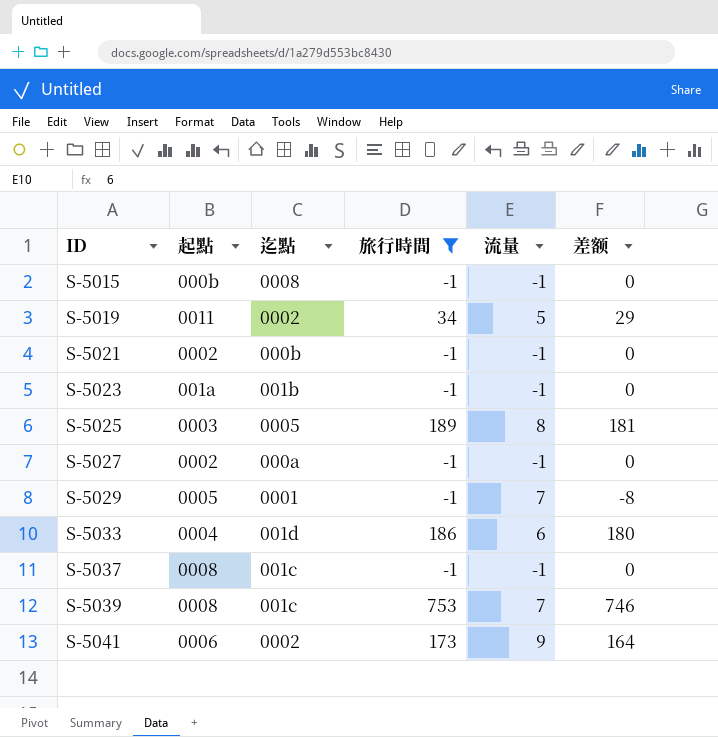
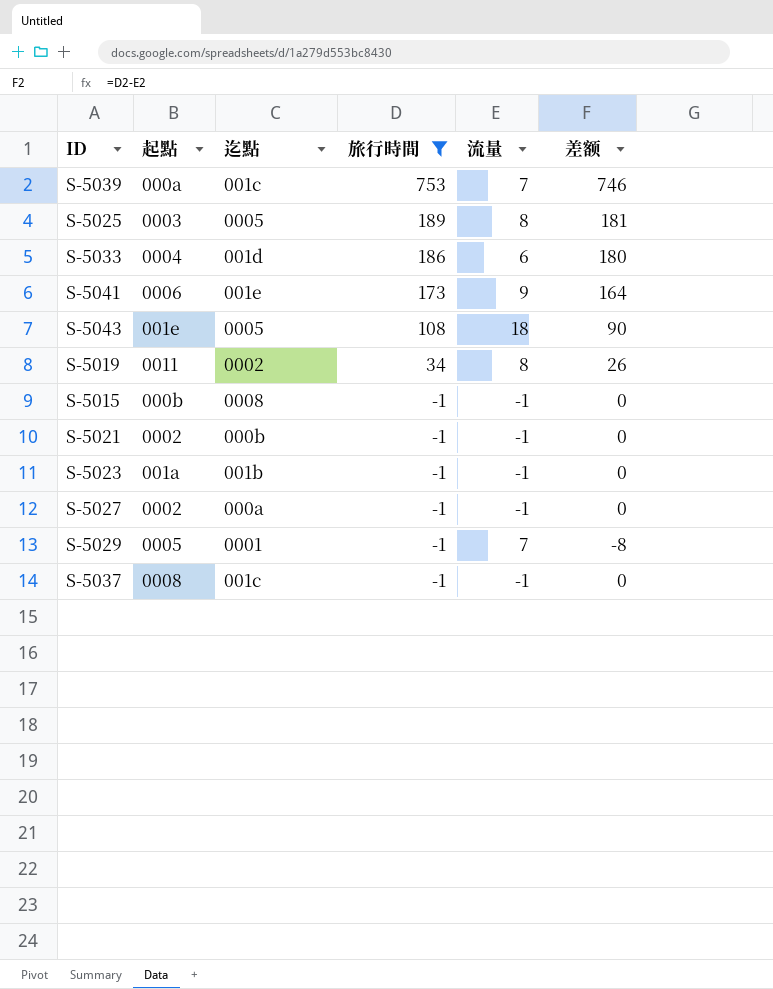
row order: ID ascending -> 旅行時間 descending
S-5039 | 起點: 0008 -> 000a
S-5041 | 迄點: 0002 -> 001e
row S-5043: none -> 001e | 0005 | 108 | 18 | 90
S-5019 | 流量: 5 -> 8
S-5019 | 差额: 29 -> 26

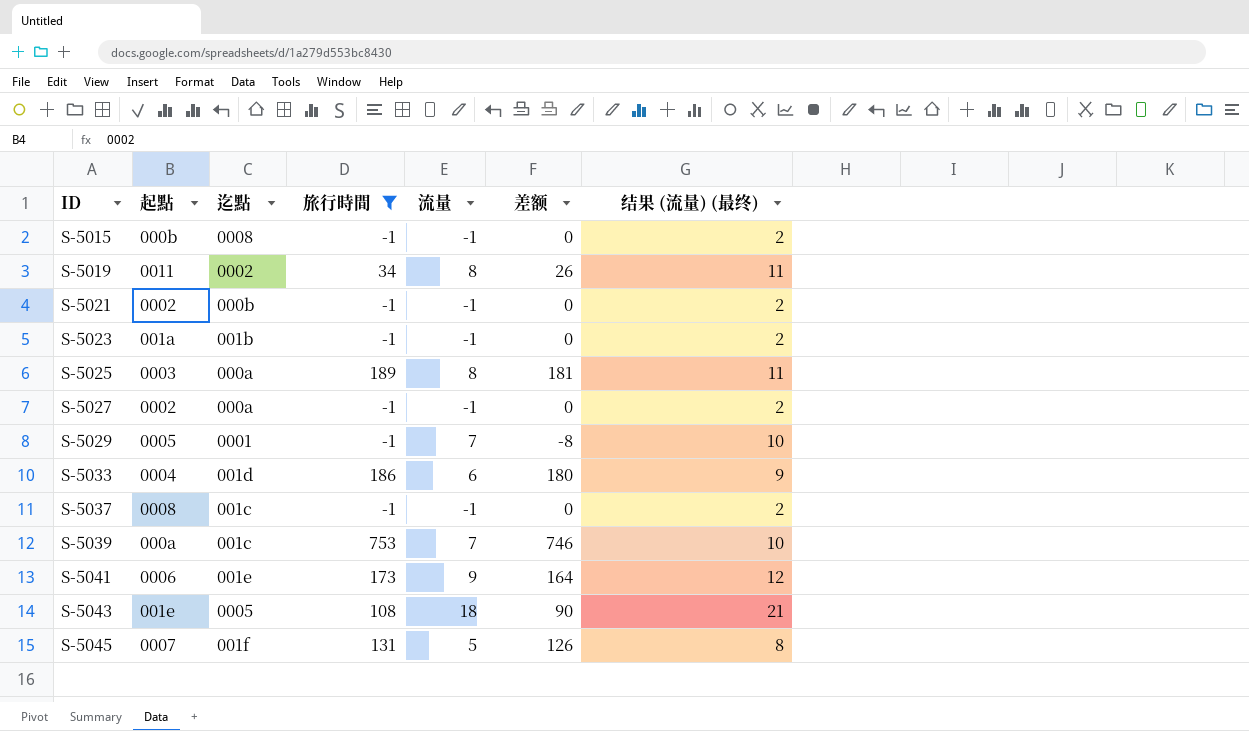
row order: 旅行時間 descending -> ID ascending
column 结果 (流量) (最终) | formula: none -> [流量] + 3
S-5025 | 迄點: 0005 -> 000a
row S-5045: none -> 0007 | 001f | 131 | 5 | 126 | 8

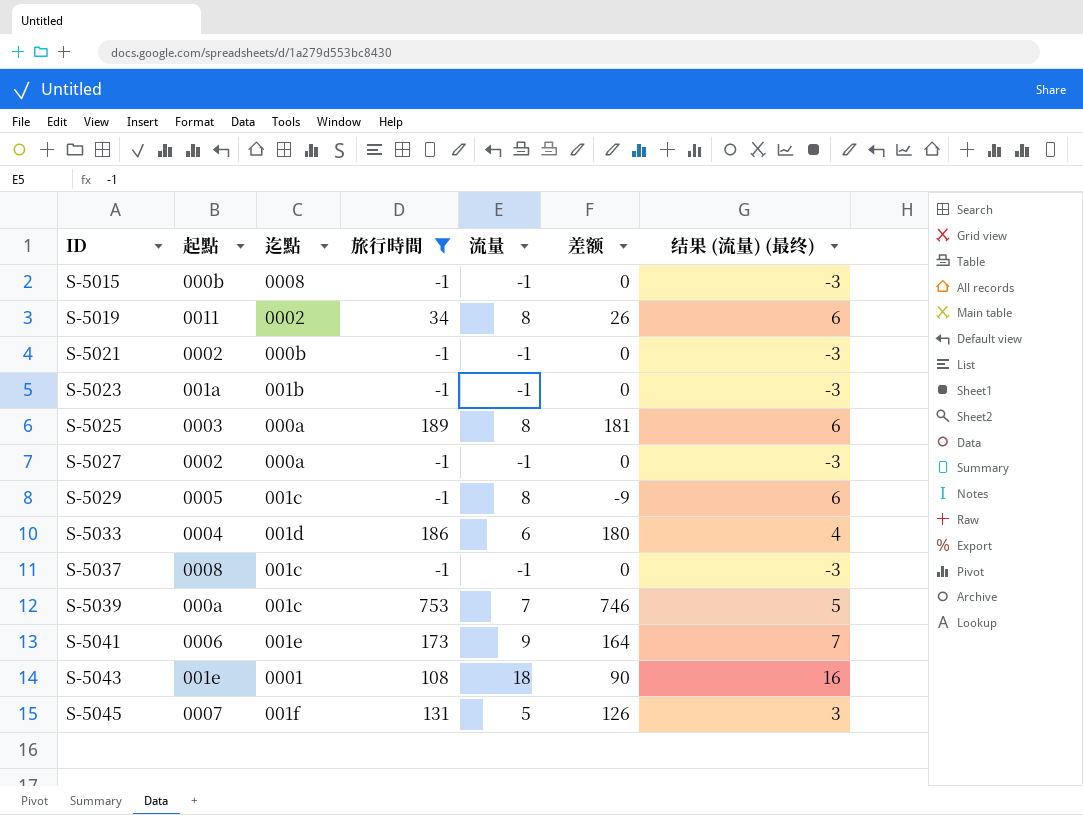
column 结果 (流量) (最终) | formula: [流量] + 3 -> [流量] - 2
S-5029 | 迄點: 0001 -> 001c
S-5029 | 流量: 7 -> 8
S-5029 | 差额: -8 -> -9
S-5043 | 迄點: 0005 -> 0001

